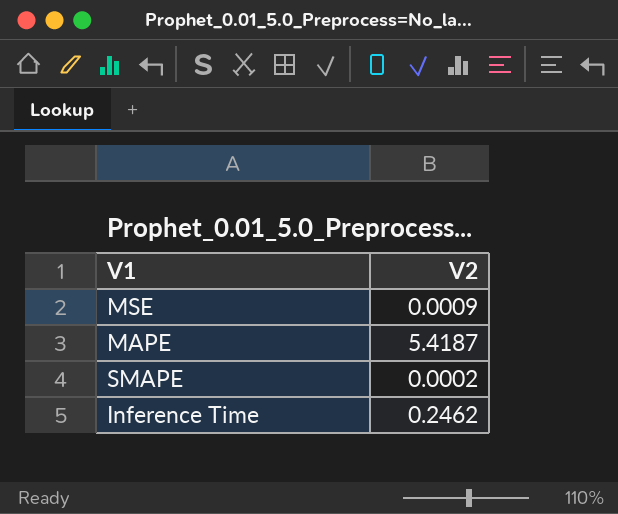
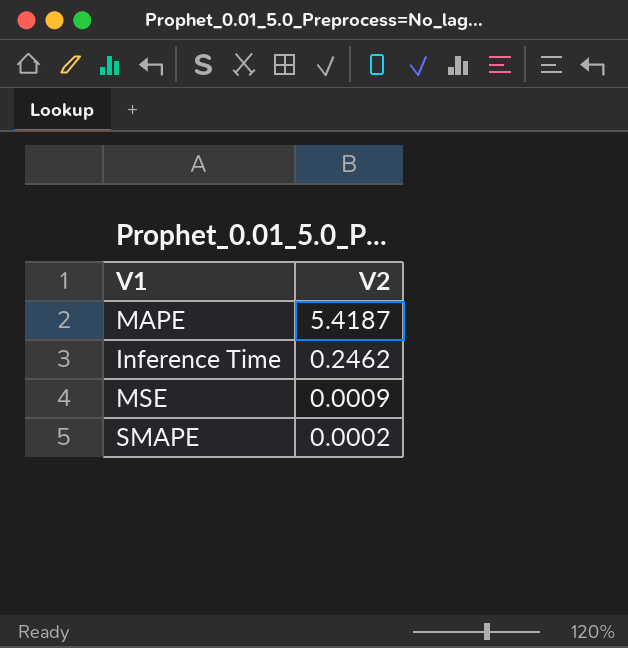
row order: none -> V2 descending

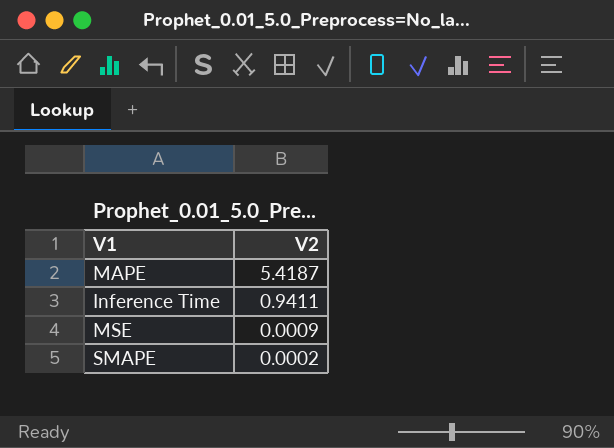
Inference Time | V2: 0.2462 -> 0.9411

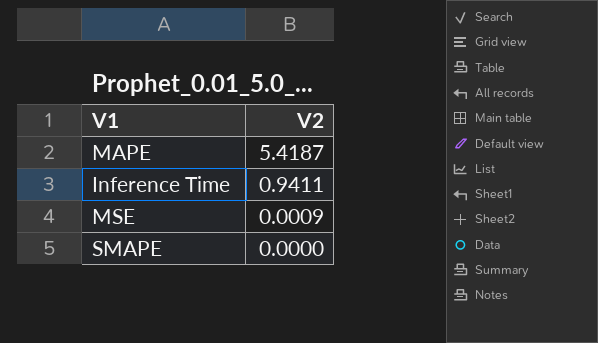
SMAPE | V2: 0.0002 -> 0.0000

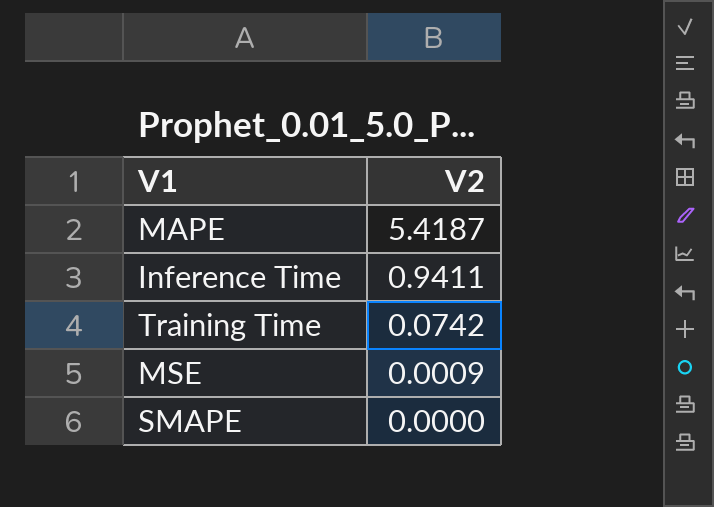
row Training Time: none -> 0.0742

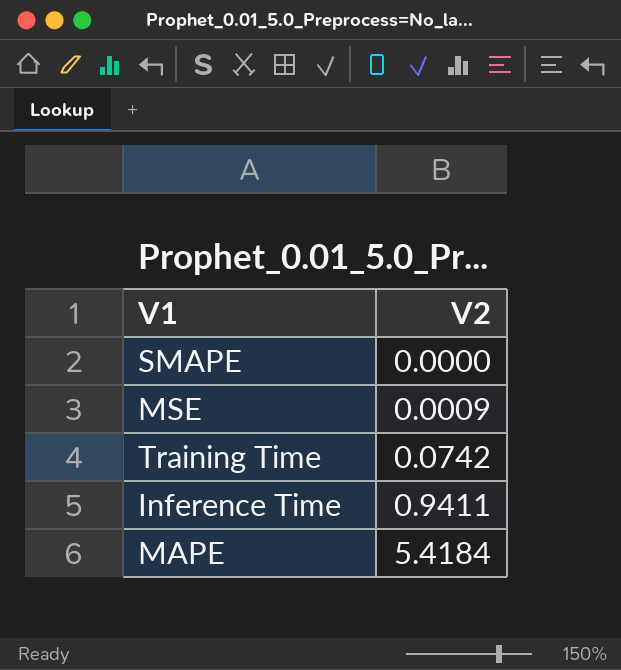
row order: V2 descending -> V2 ascending
MAPE | V2: 5.4187 -> 5.4184

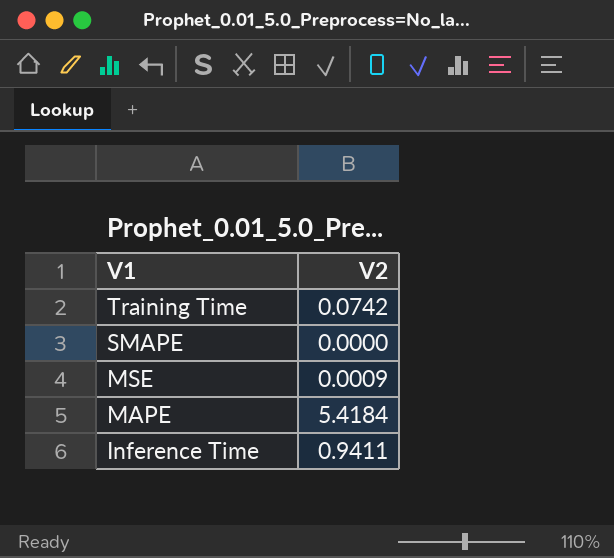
row order: V2 ascending -> V1 descending

